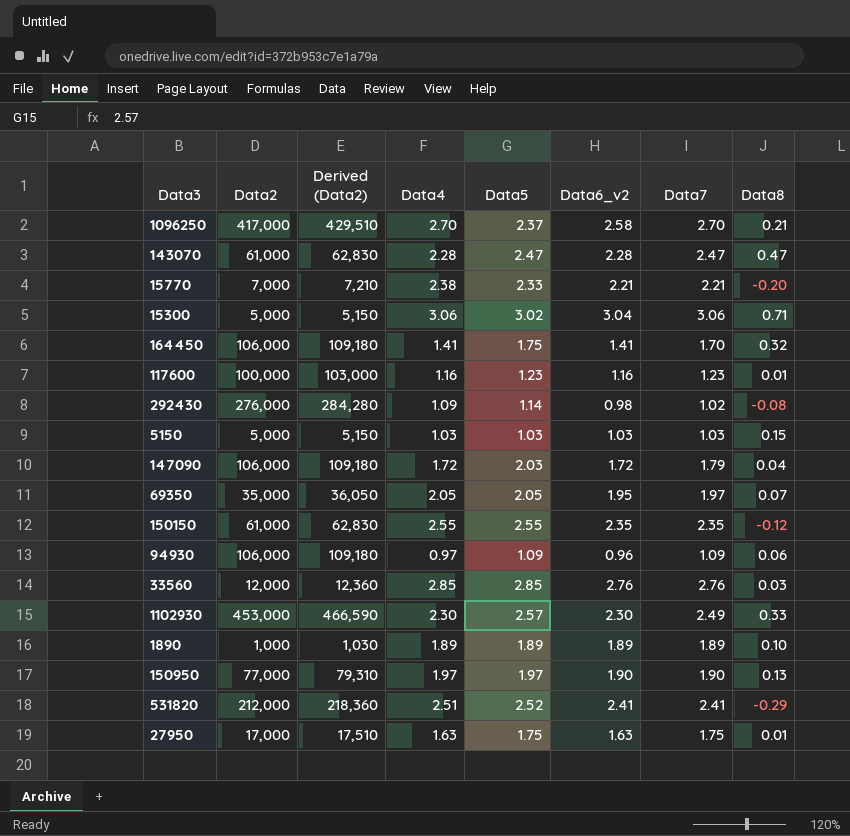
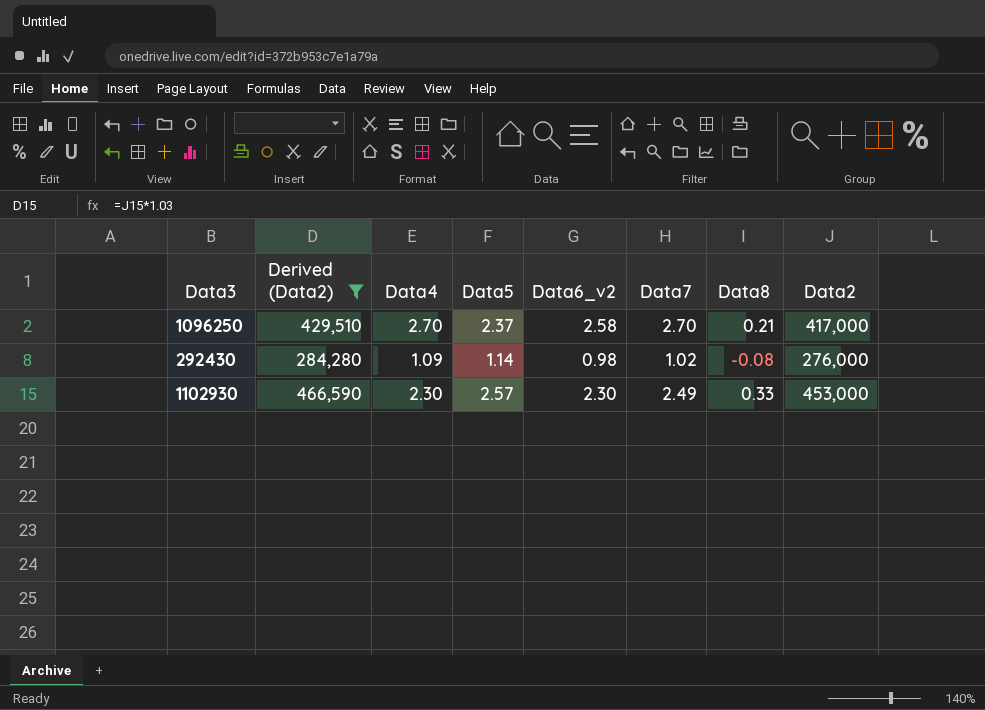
filter: none -> Derived (Data2) >= 284,280
column Data2 | position: 2 -> 8

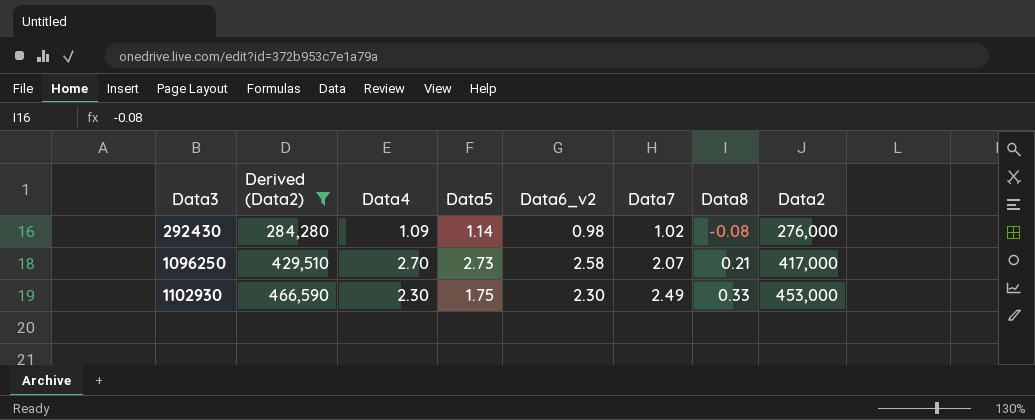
row order: none -> Data3 ascending
1096250 | Data5: 2.37 -> 2.73
1096250 | Data7: 2.70 -> 2.07
1102930 | Data5: 2.57 -> 1.75

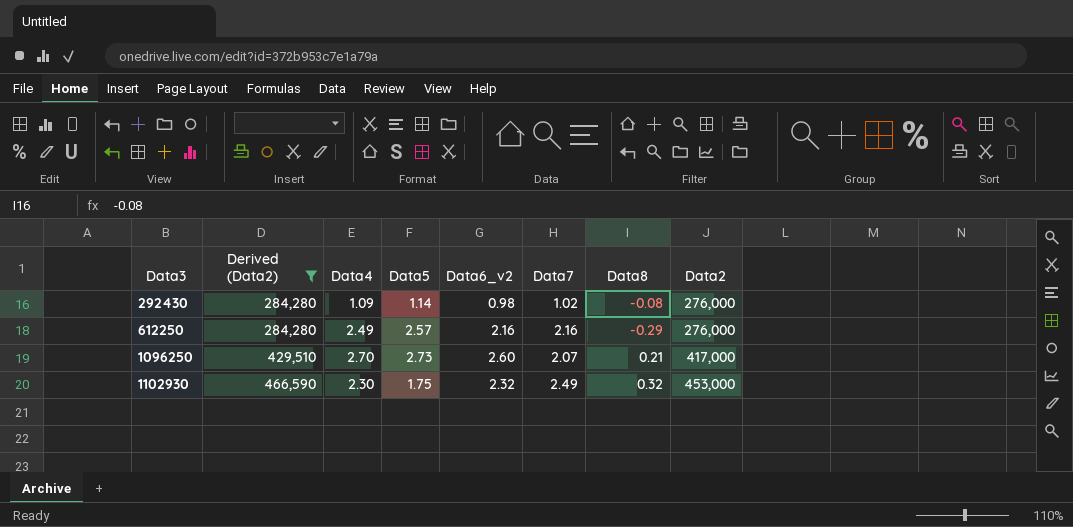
row 612250: none -> 284,280 | 2.49 | 2.57 | 2.16 | 2.16 | -0.29 | 276,000
1096250 | Data6_v2: 2.58 -> 2.60
1102930 | Data6_v2: 2.30 -> 2.32
1102930 | Data8: 0.33 -> 0.32

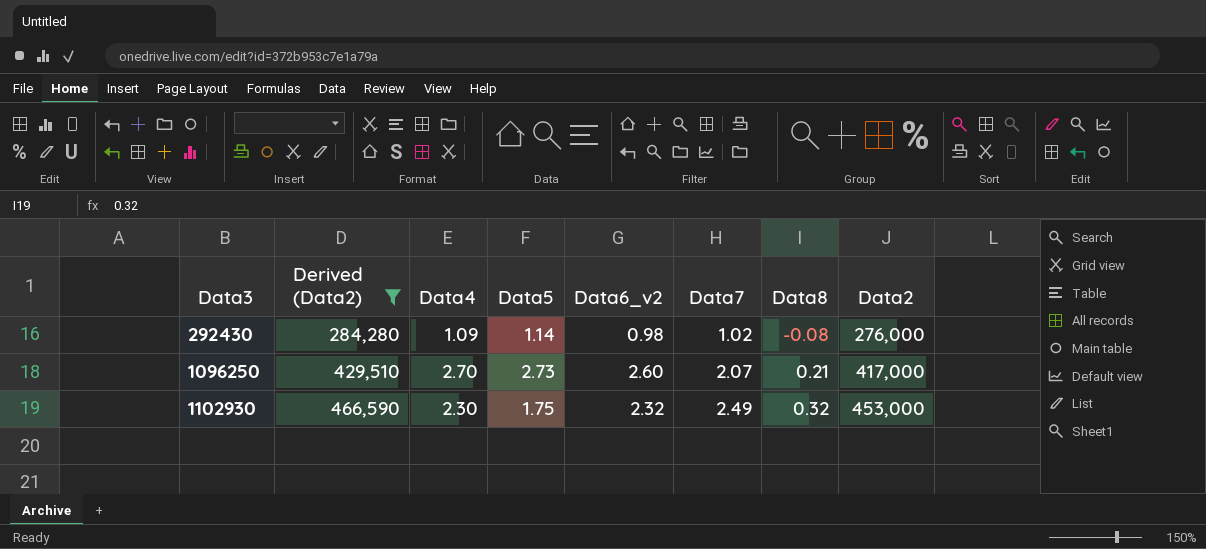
row 612250: 284,280 | 2.49 | 2.57 | 2.16 | 2.16 | -0.29 | 276,000 -> none

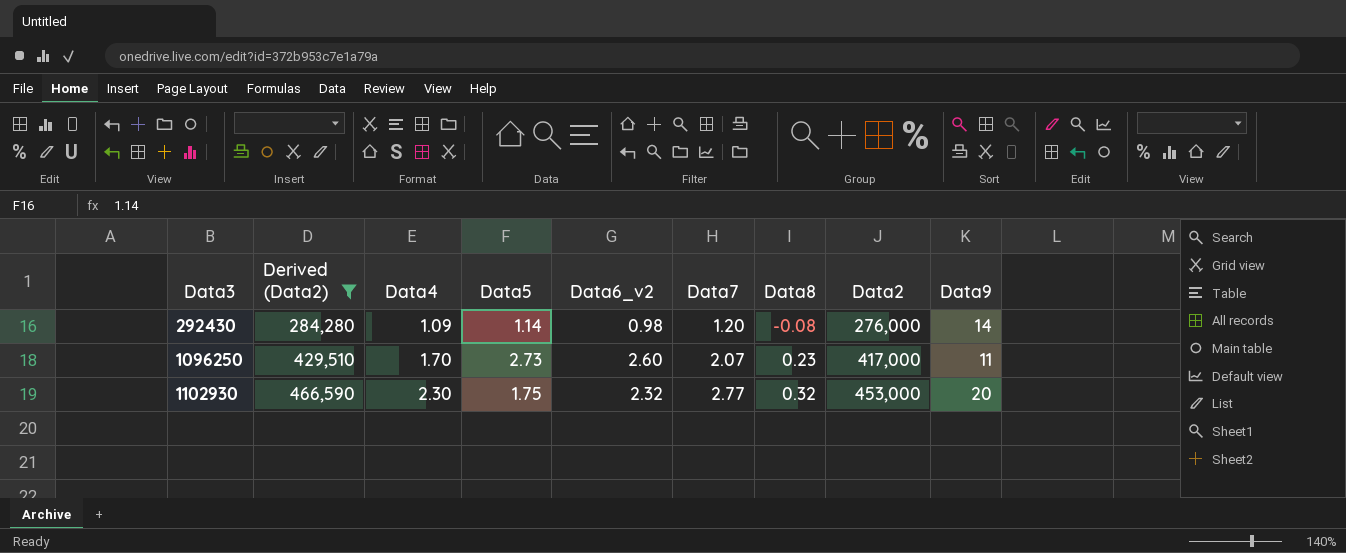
column Data9 | position: none -> 9
292430 | Data7: 1.02 -> 1.20
1096250 | Data4: 2.70 -> 1.70
1096250 | Data8: 0.21 -> 0.23
1102930 | Data7: 2.49 -> 2.77

